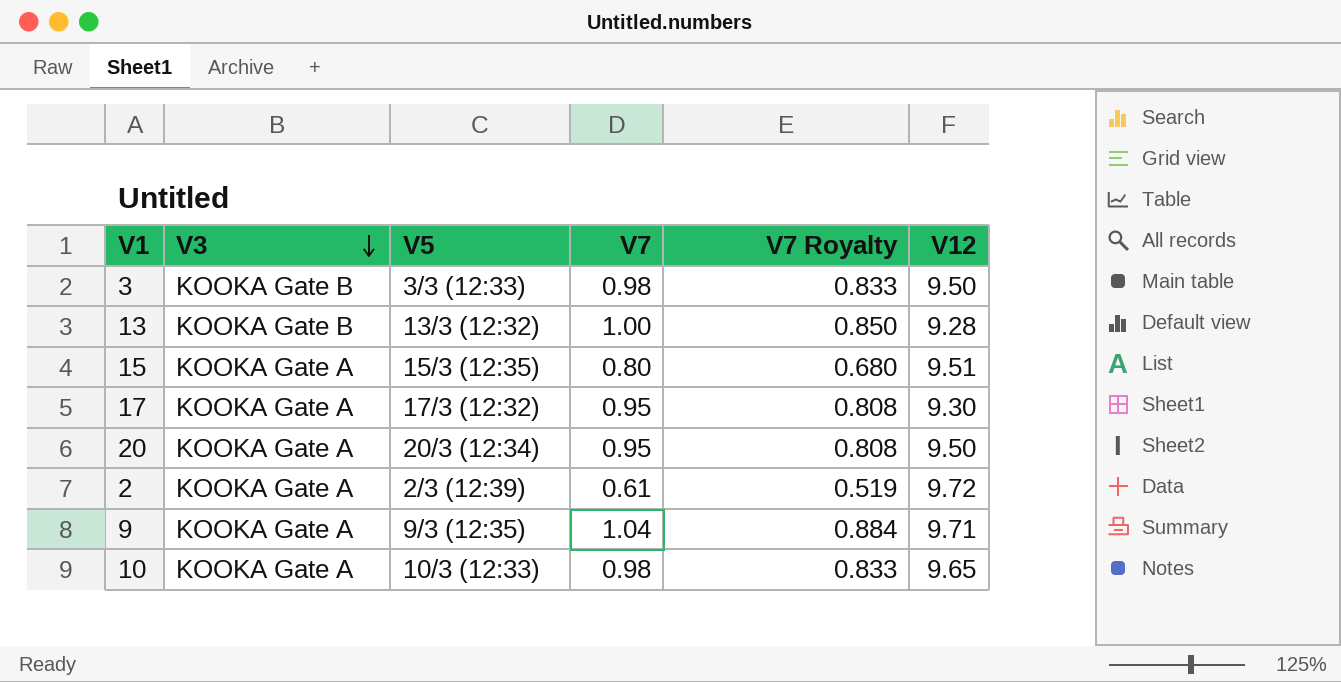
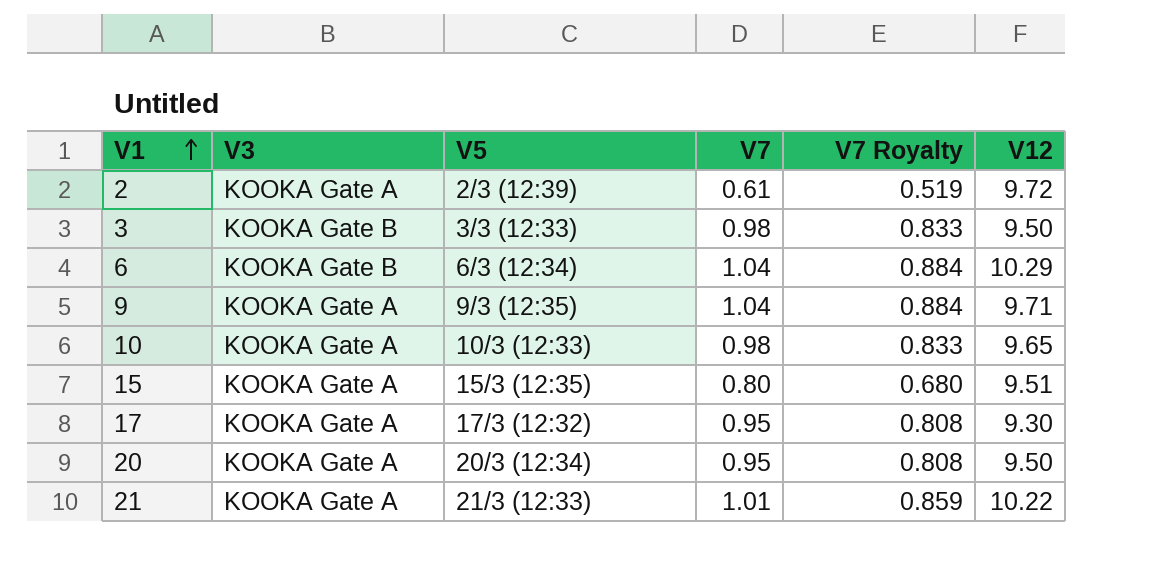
row order: V3 descending -> V1 ascending
row 13: KOOKA Gate B | 13/3 (12:32) | 1.00 | 0.850 | 9.28 -> none
row 6: none -> KOOKA Gate B | 6/3 (12:34) | 1.04 | 0.884 | 10.29
row 21: none -> KOOKA Gate A | 21/3 (12:33) | 1.01 | 0.859 | 10.22

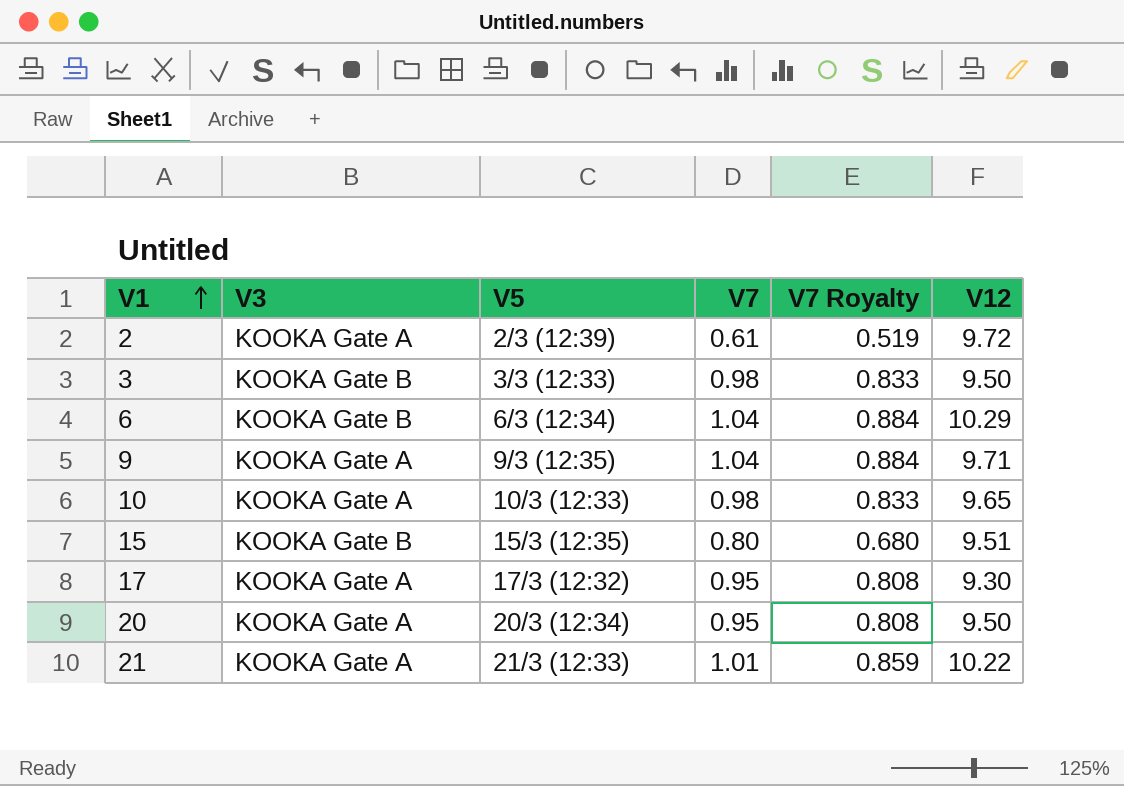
15 | V3: KOOKA Gate A -> KOOKA Gate B

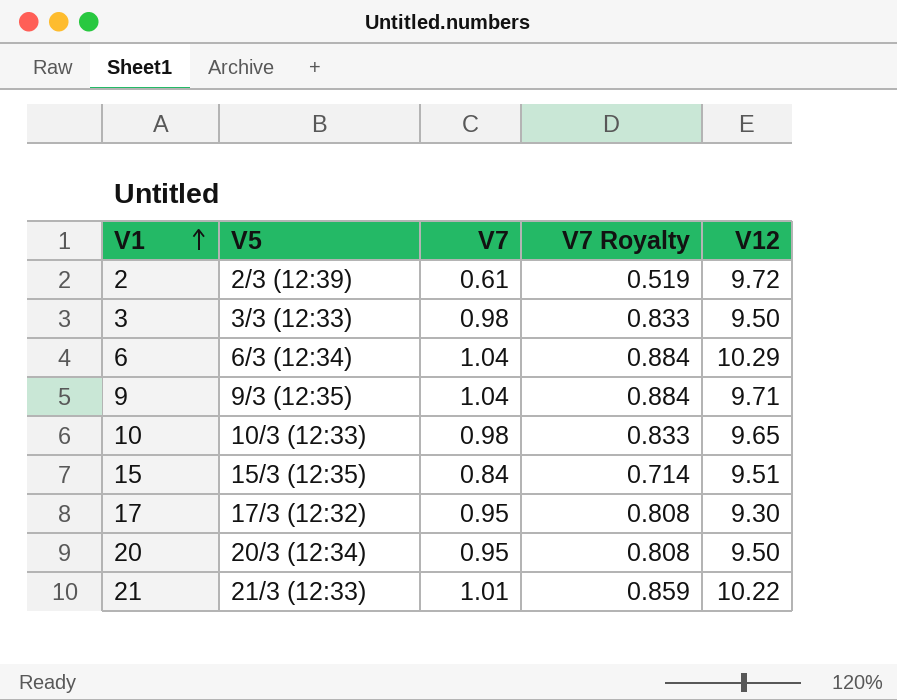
column V3 | position: 2 -> none
15 | V7: 0.80 -> 0.84
15 | V7 Royalty: 0.680 -> 0.714

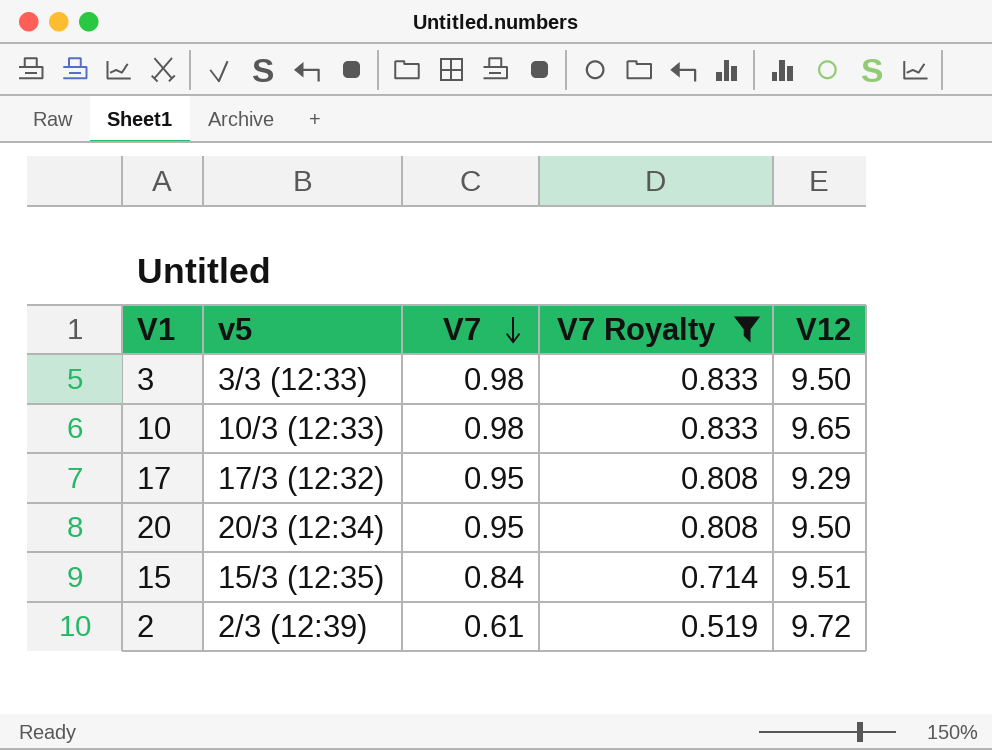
filter: none -> V7 Royalty <= 0.833
row order: V1 ascending -> V7 descending
column name: V5 -> v5
17 | V12: 9.30 -> 9.29

